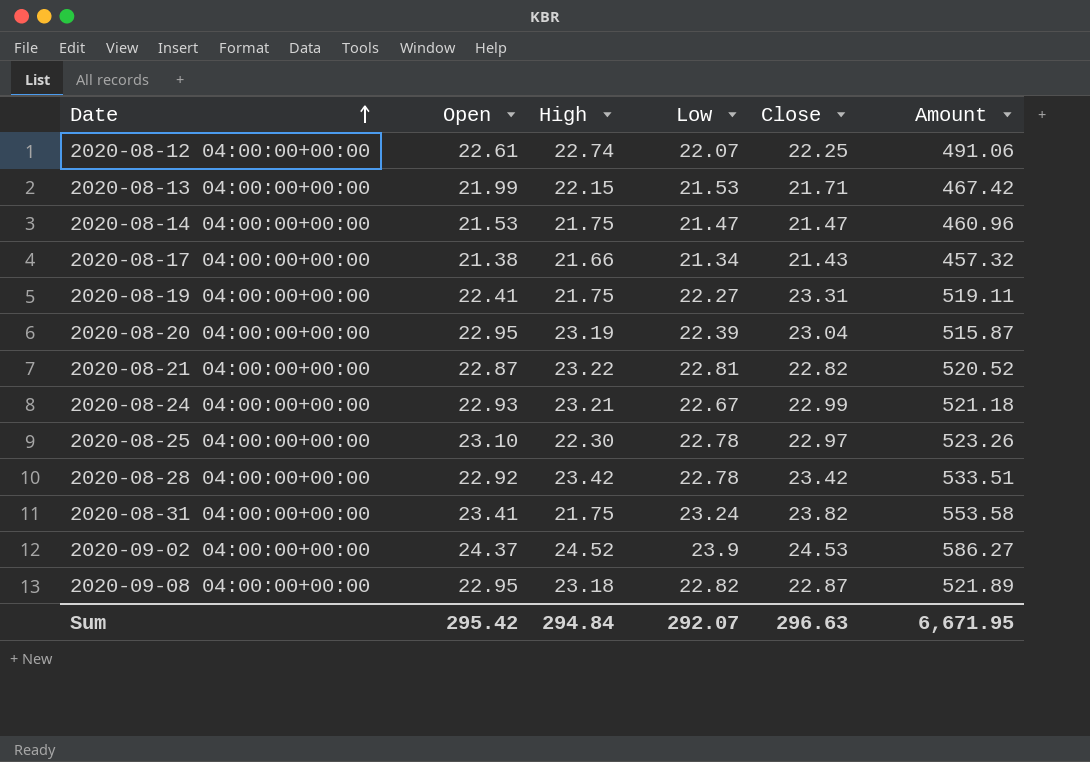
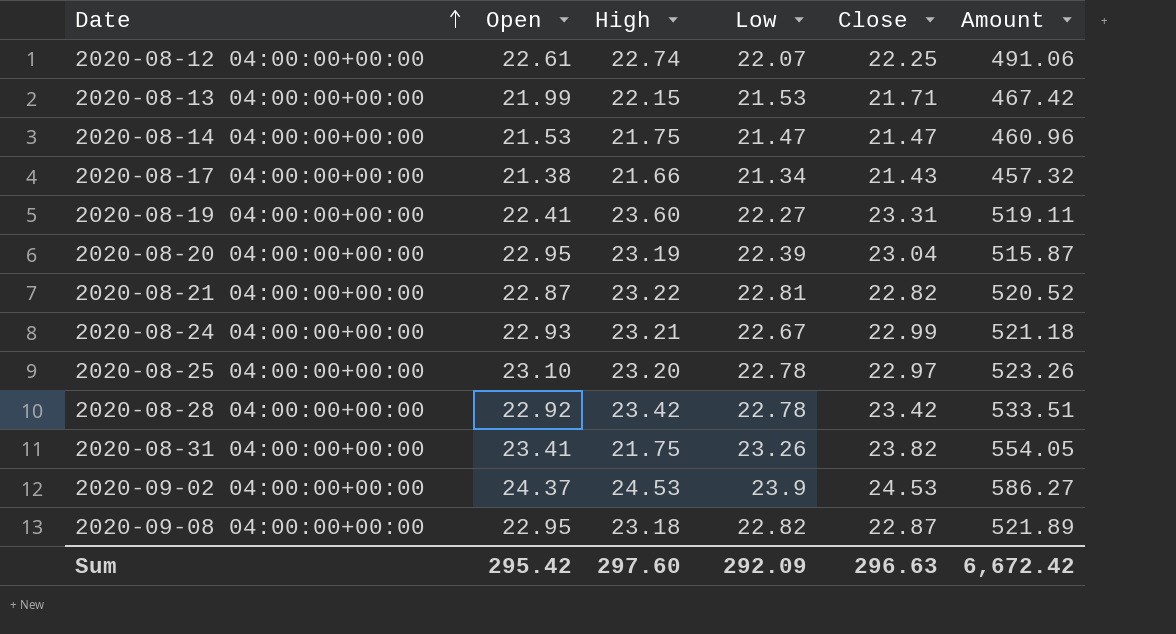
2020-08-19 04:00:00+00:00 | High: 21.75 -> 23.60
2020-08-25 04:00:00+00:00 | High: 22.30 -> 23.20
2020-08-31 04:00:00+00:00 | Low: 23.24 -> 23.26
2020-08-31 04:00:00+00:00 | Amount: 553.58 -> 554.05
2020-09-02 04:00:00+00:00 | High: 24.52 -> 24.53
Sum | High: 294.84 -> 297.60
Sum | Low: 292.07 -> 292.09
Sum | Amount: 6,671.95 -> 6,672.42

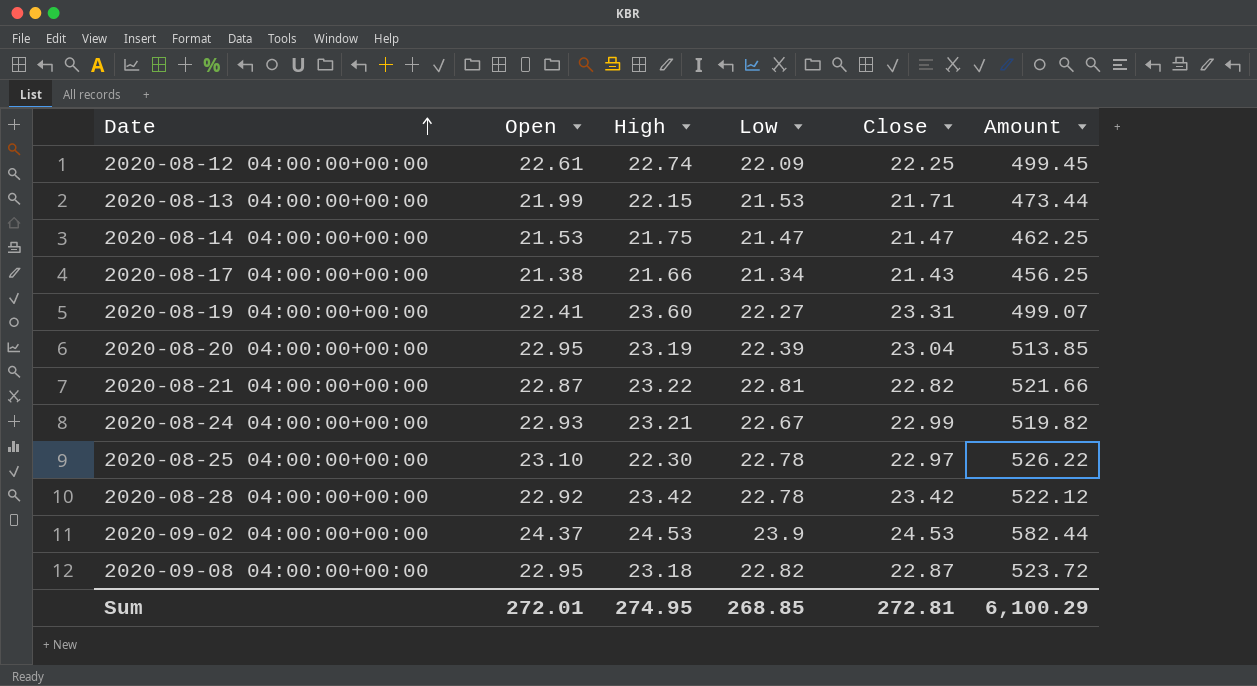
column Amount | formula: [Low] * [Close] -> [Open] * [Low]
row 2020-08-31 04:00:00+00:00: 23.41 | 21.75 | 23.26 | 23.82 | 554.05 -> none
2020-08-12 04:00:00+00:00 | Low: 22.07 -> 22.09
2020-08-25 04:00:00+00:00 | High: 23.20 -> 22.30
Sum | Open: 295.42 -> 272.01
Sum | High: 297.60 -> 274.95
Sum | Low: 292.09 -> 268.85
Sum | Close: 296.63 -> 272.81
Sum | Amount: 6,672.42 -> 6,100.29

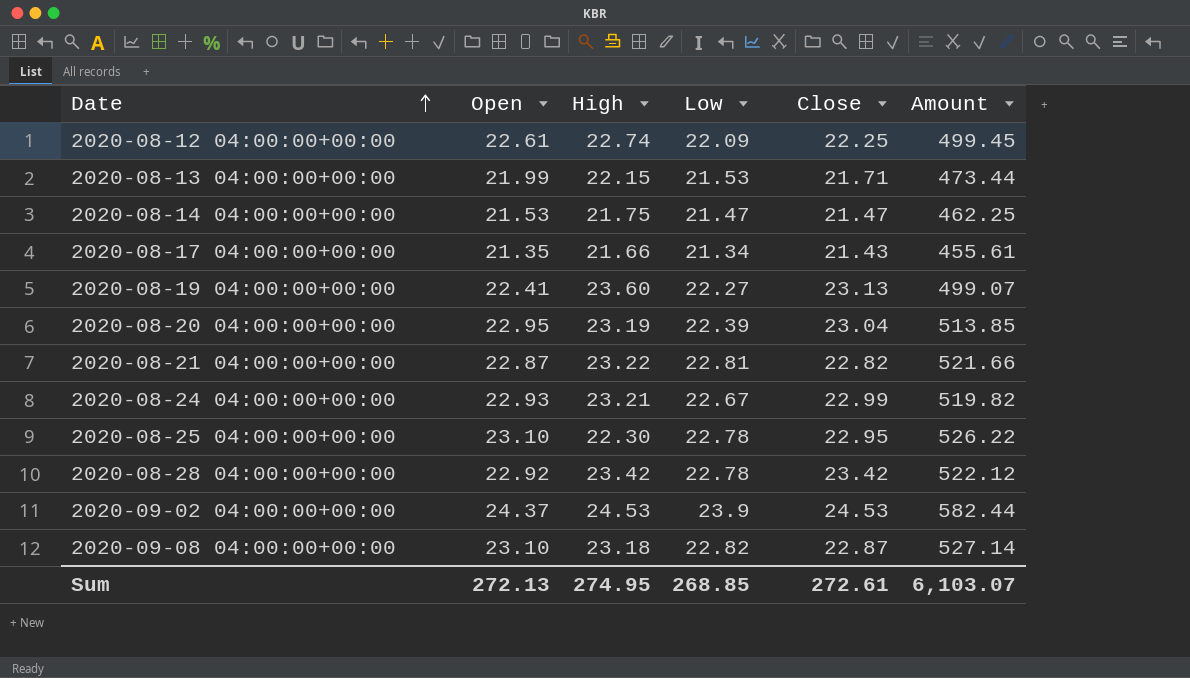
2020-08-17 04:00:00+00:00 | Open: 21.38 -> 21.35
2020-08-17 04:00:00+00:00 | Amount: 456.25 -> 455.61
2020-08-19 04:00:00+00:00 | Close: 23.31 -> 23.13
2020-08-25 04:00:00+00:00 | Close: 22.97 -> 22.95
2020-09-08 04:00:00+00:00 | Open: 22.95 -> 23.10
2020-09-08 04:00:00+00:00 | Amount: 523.72 -> 527.14
Sum | Open: 272.01 -> 272.13
Sum | Close: 272.81 -> 272.61
Sum | Amount: 6,100.29 -> 6,103.07

